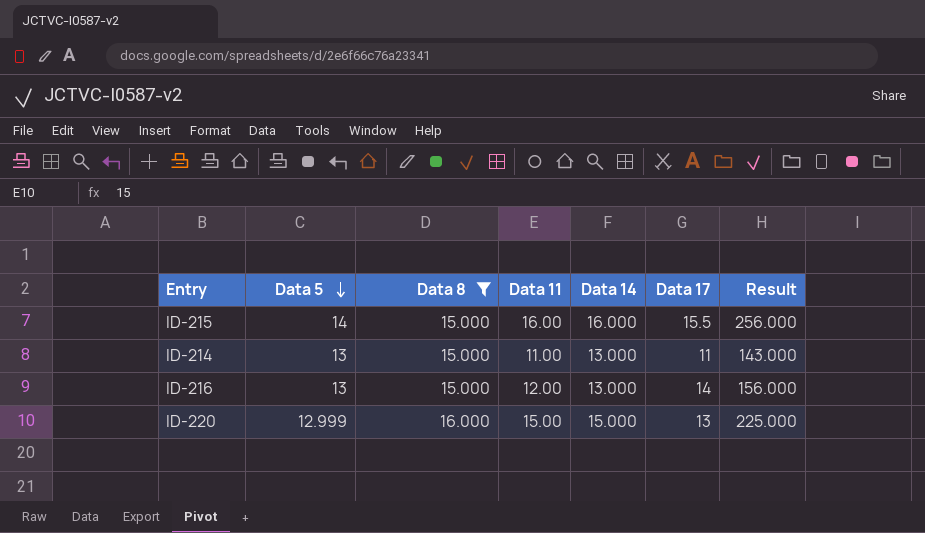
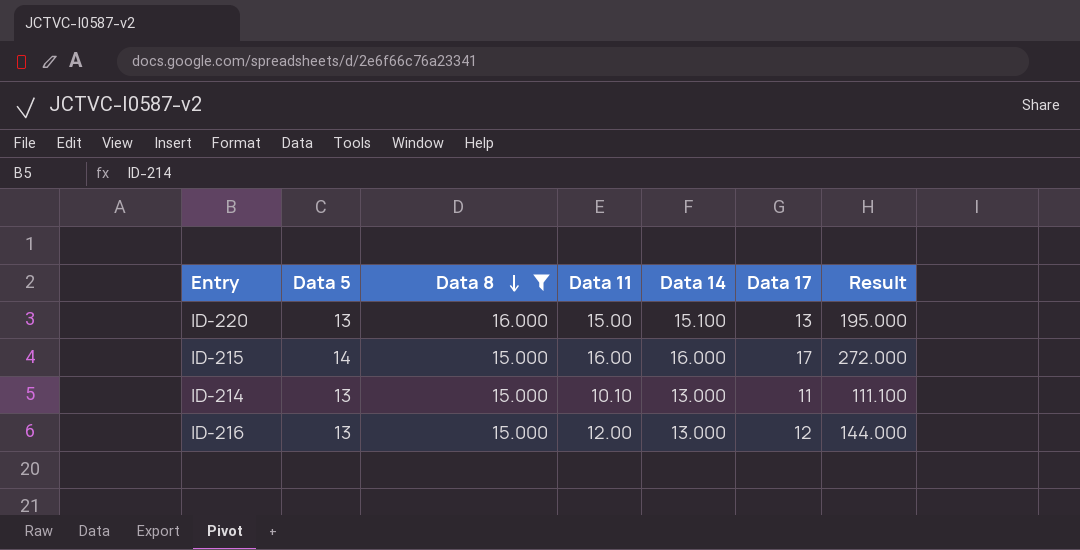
row order: Data 5 descending -> Data 8 descending
column Result | formula: [Data 11] * [Data 14] -> [Data 11] * [Data 17]
ID-220 | Data 5: 12.999 -> 13
ID-220 | Data 14: 15.000 -> 15.100
ID-215 | Data 17: 15.5 -> 17
ID-214 | Data 11: 11.00 -> 10.10
ID-216 | Data 17: 14 -> 12

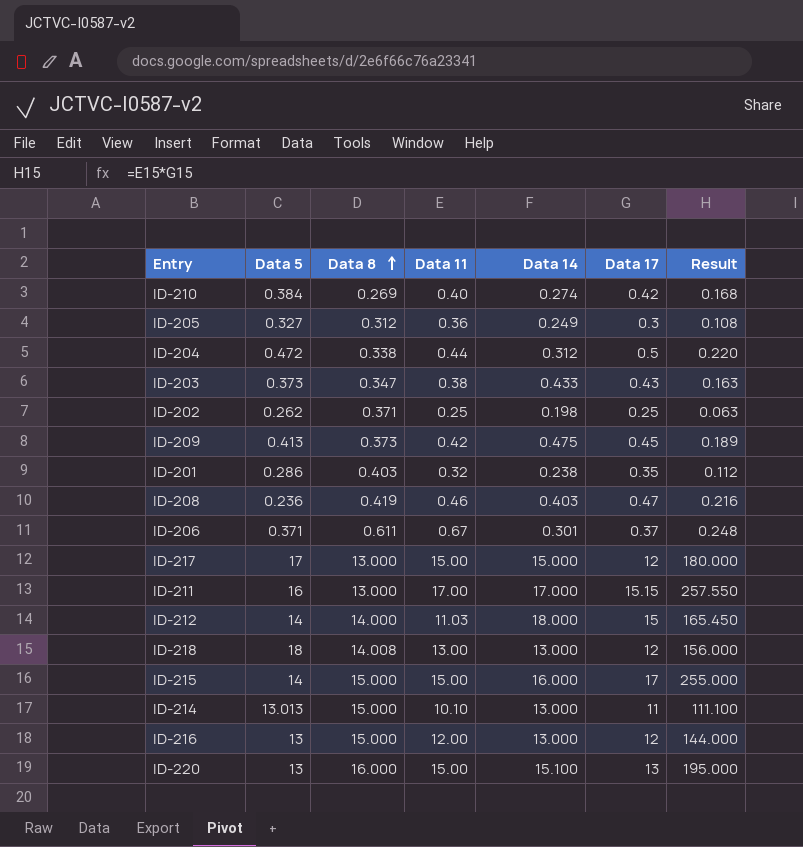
filter: Data 8 >= 15.000 -> none
row order: Data 8 descending -> Data 8 ascending
ID-215 | Data 11: 16.00 -> 15.00
ID-215 | Result: 272.000 -> 255.000
ID-214 | Data 5: 13 -> 13.013

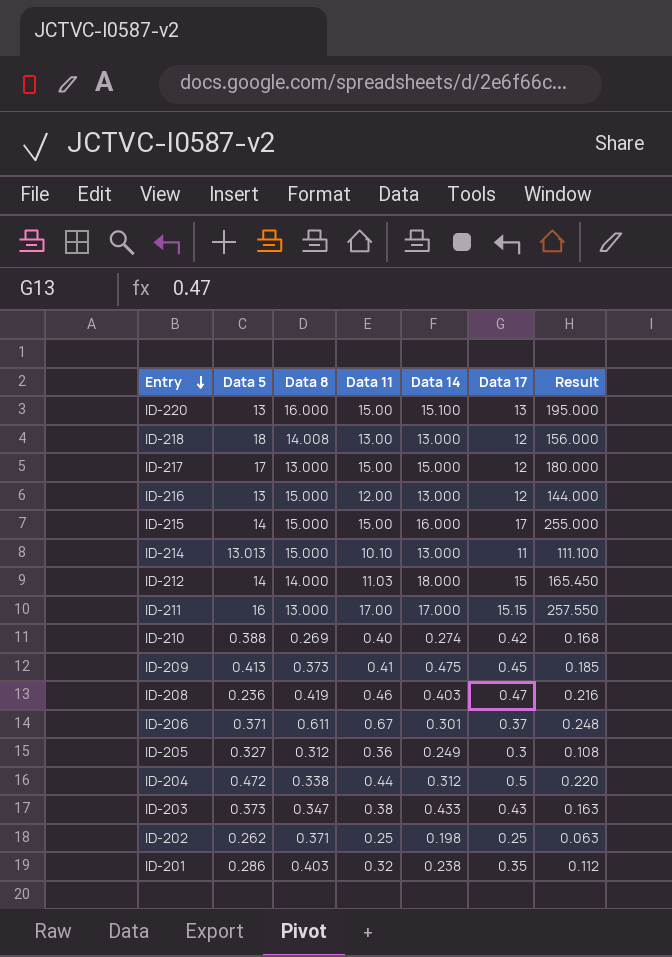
row order: Data 8 ascending -> Entry descending
ID-210 | Data 5: 0.384 -> 0.388
ID-209 | Data 11: 0.42 -> 0.41
ID-209 | Result: 0.189 -> 0.185

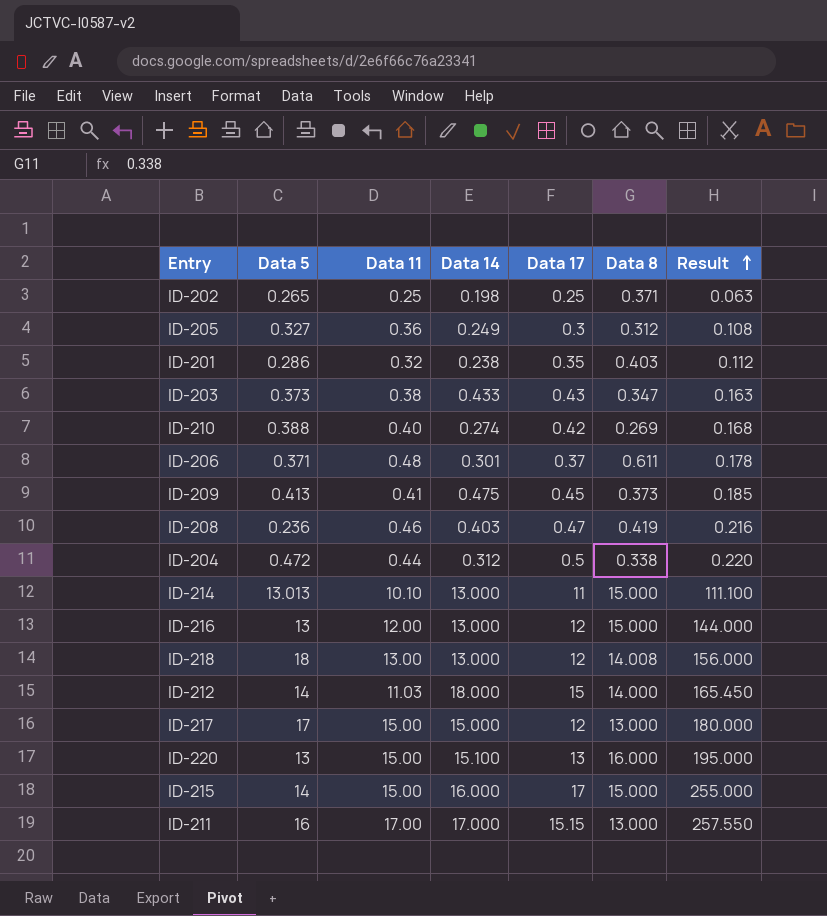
row order: Entry descending -> Result ascending
column Data 8 | position: 3 -> 6
ID-202 | Data 5: 0.262 -> 0.265
ID-206 | Data 11: 0.67 -> 0.48
ID-206 | Result: 0.248 -> 0.178

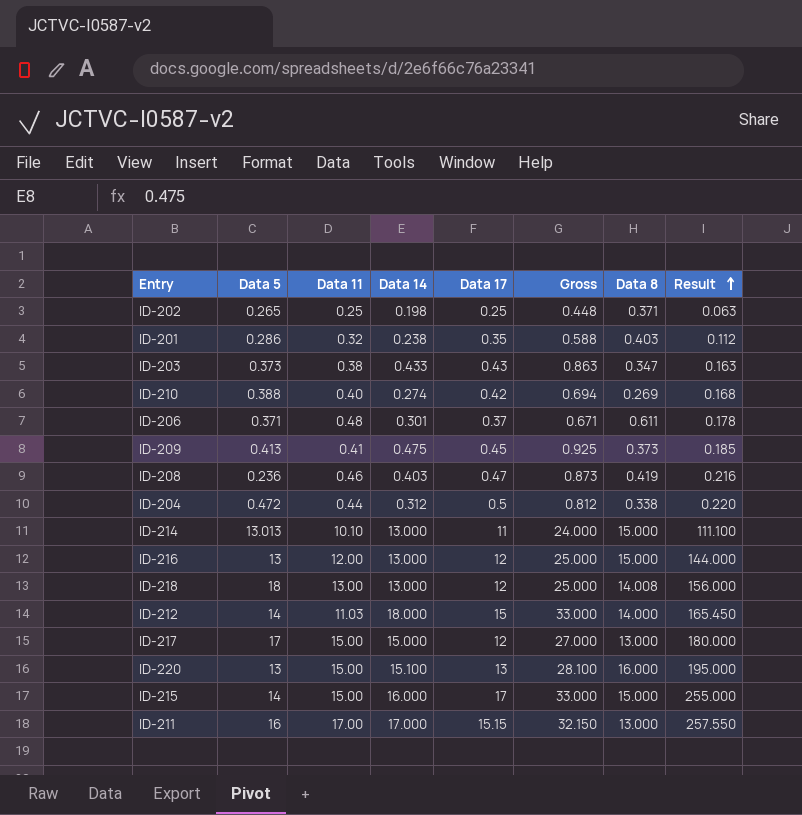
column Gross | formula: none -> [Data 14] + [Data 17]
row ID-205: 0.327 | 0.36 | 0.249 | 0.3 | 0.312 | 0.108 -> none

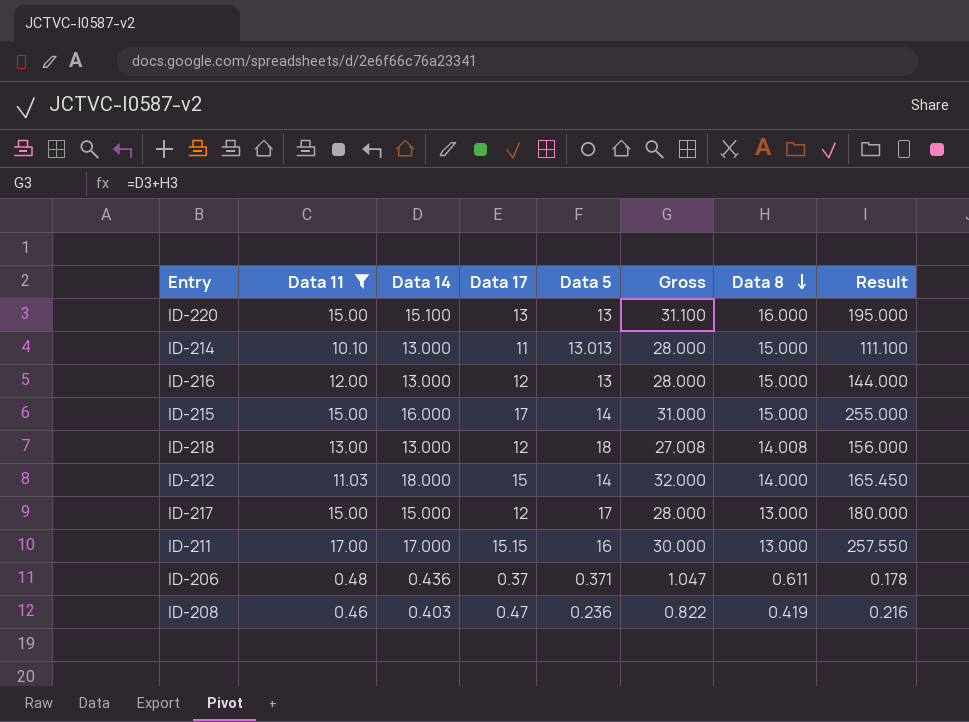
filter: none -> Data 11 >= 0.46
row order: Result ascending -> Data 8 descending
column Data 5 | position: 2 -> 5
column Gross | formula: [Data 14] + [Data 17] -> [Data 14] + [Data 8]
ID-206 | Data 14: 0.301 -> 0.436

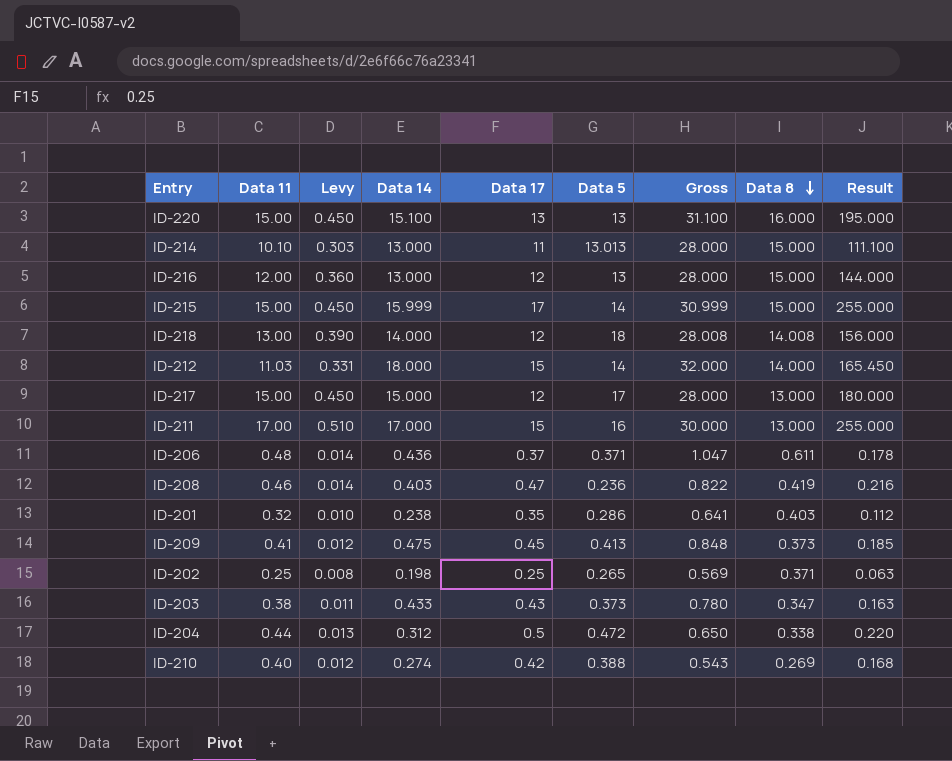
filter: Data 11 >= 0.46 -> none
column Levy | formula: none -> [Data 11] * 0.03
ID-215 | Data 14: 16.000 -> 15.999
ID-215 | Gross: 31.000 -> 30.999
ID-218 | Data 14: 13.000 -> 14.000
ID-218 | Gross: 27.008 -> 28.008
ID-211 | Data 17: 15.15 -> 15
ID-211 | Result: 257.550 -> 255.000

